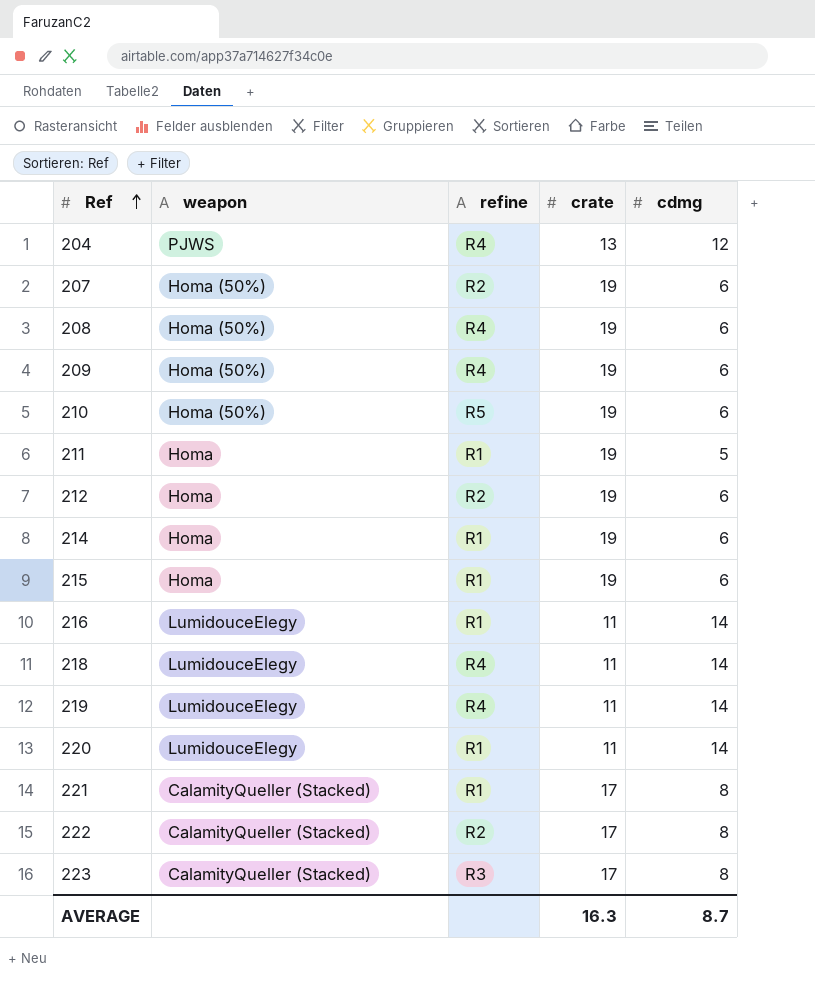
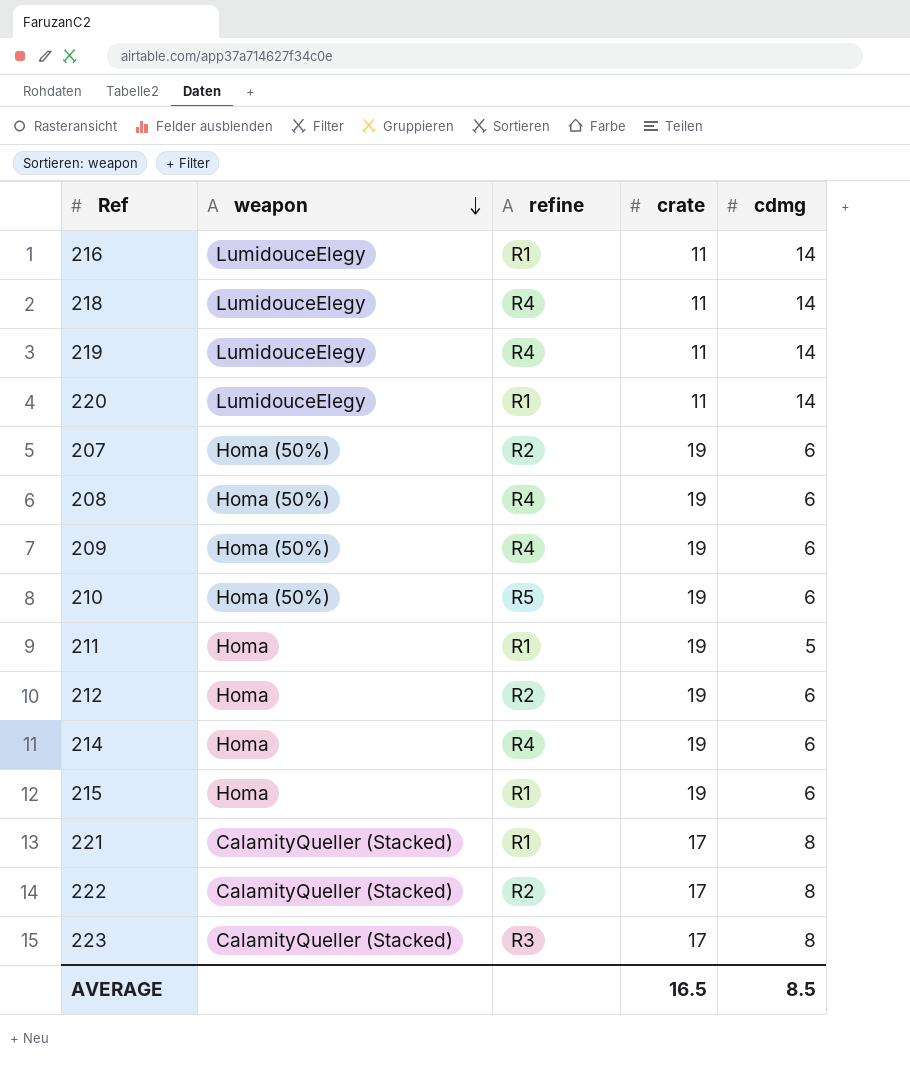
row order: Ref ascending -> weapon descending
row 204: PJWS | R4 | 13 | 12 -> none
214 | refine: R1 -> R4
AVERAGE | crate: 16.3 -> 16.5
AVERAGE | cdmg: 8.7 -> 8.5

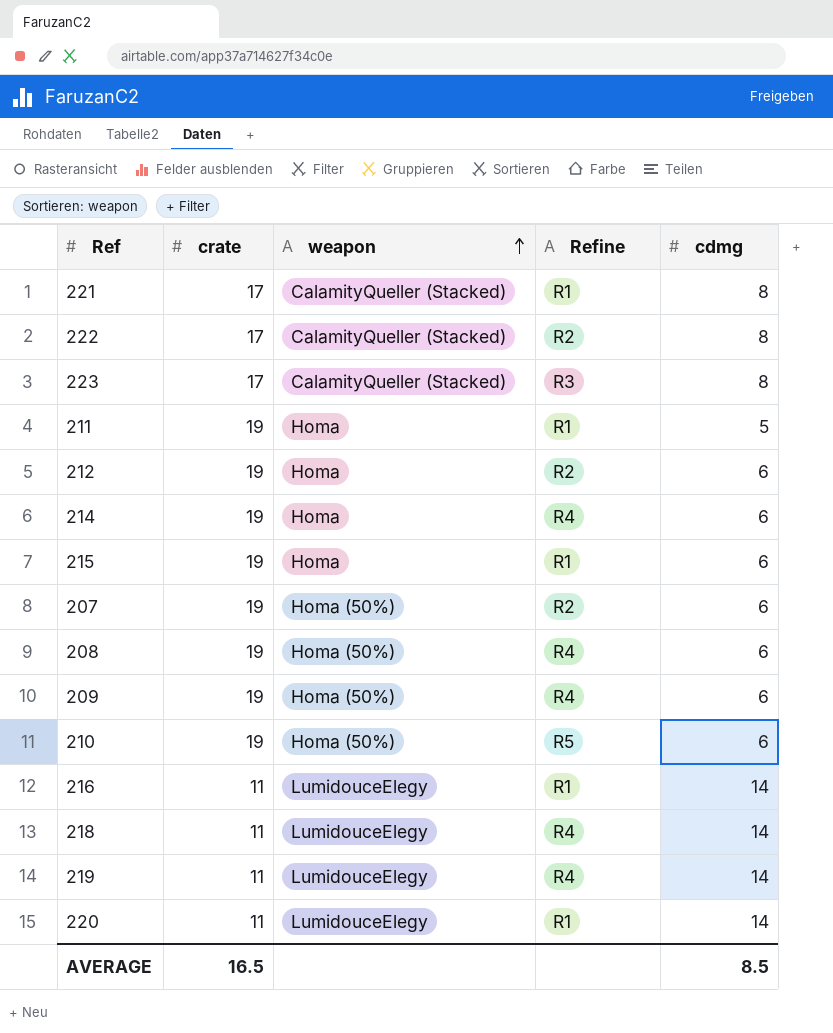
row order: weapon descending -> weapon ascending
column crate | position: 4 -> 2
column name: refine -> Refine

